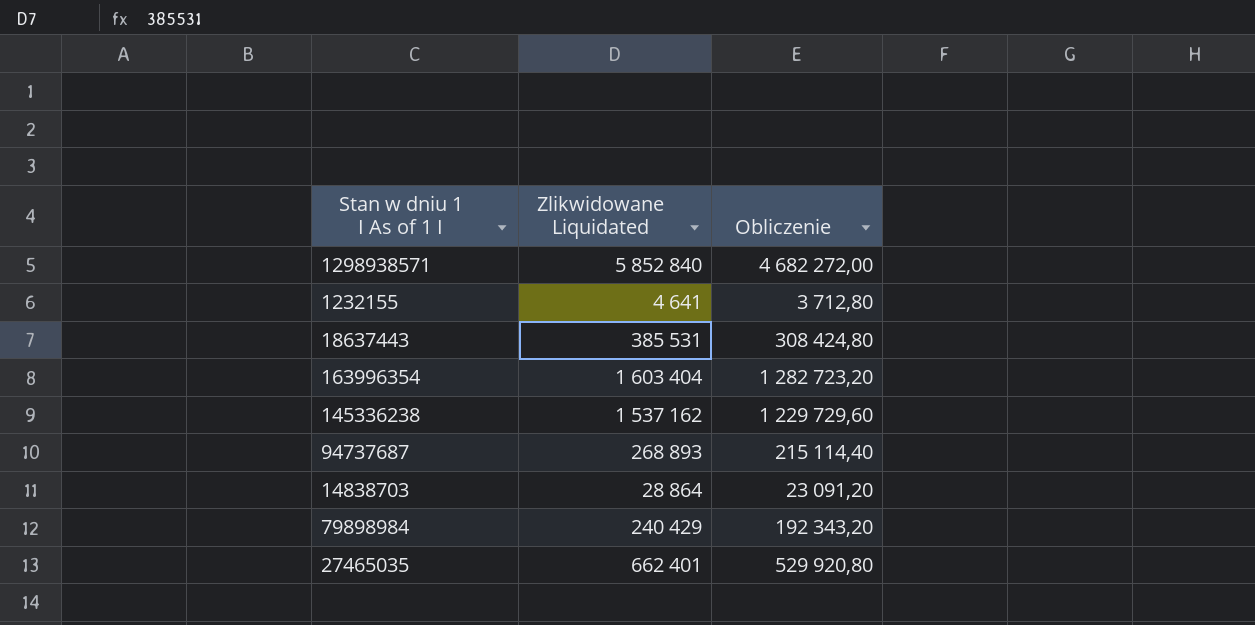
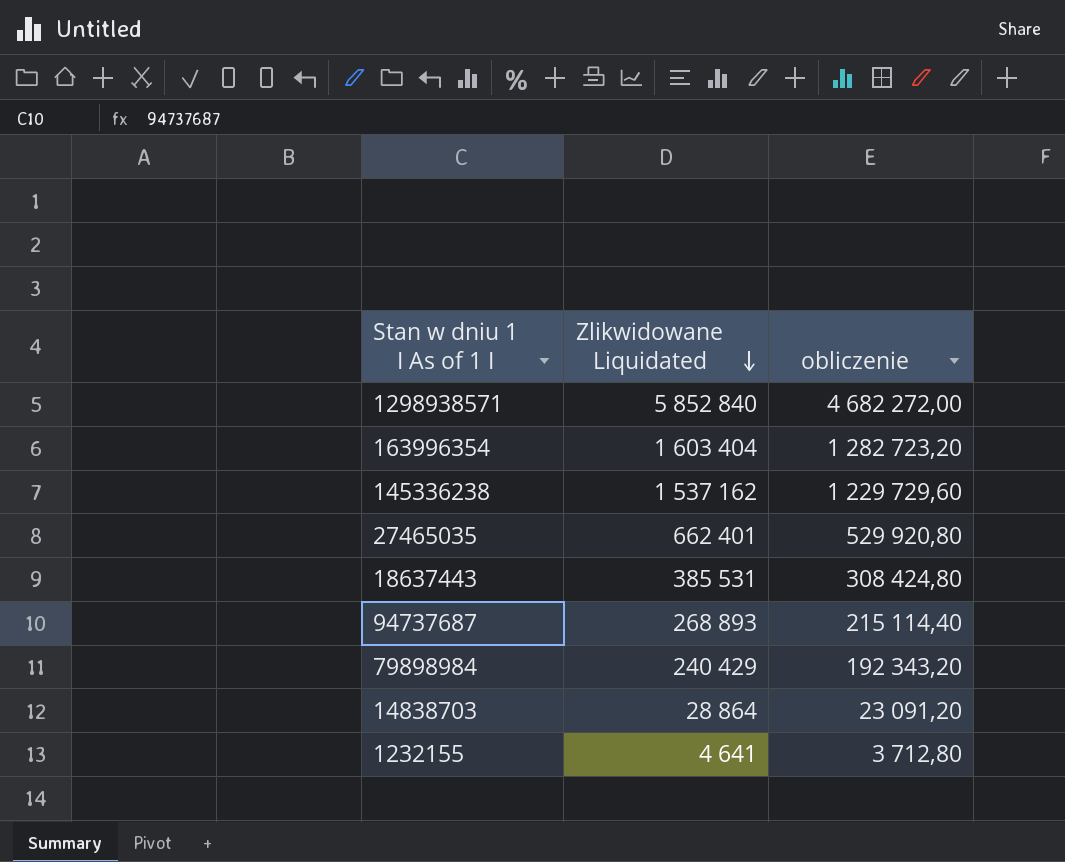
row order: none -> Zlikwidowane Liquidated descending
column name: Obliczenie -> obliczenie

